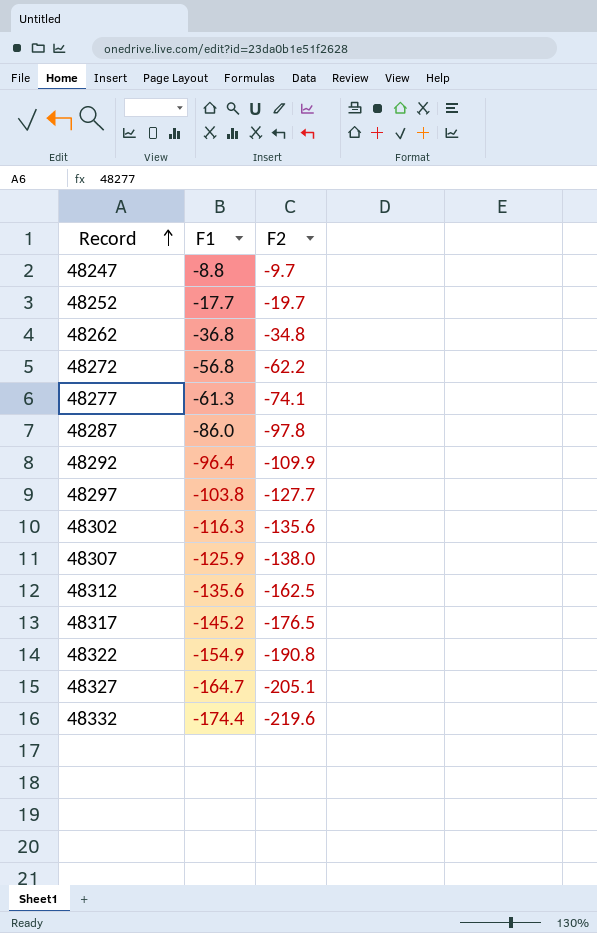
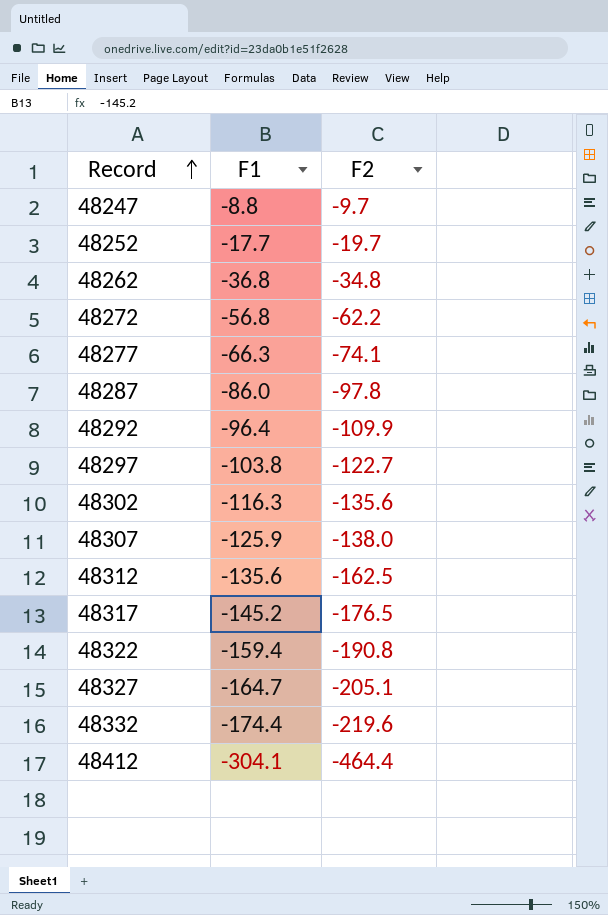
48277 | F1: -61.3 -> -66.3
48297 | F2: -127.7 -> -122.7
48322 | F1: -154.9 -> -159.4
row 48412: none -> -304.1 | -464.4

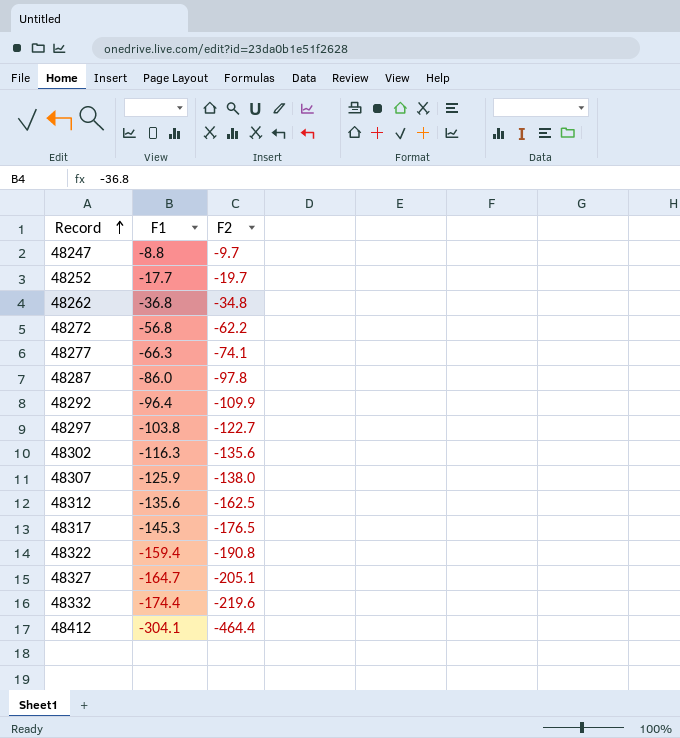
48317 | F1: -145.2 -> -145.3

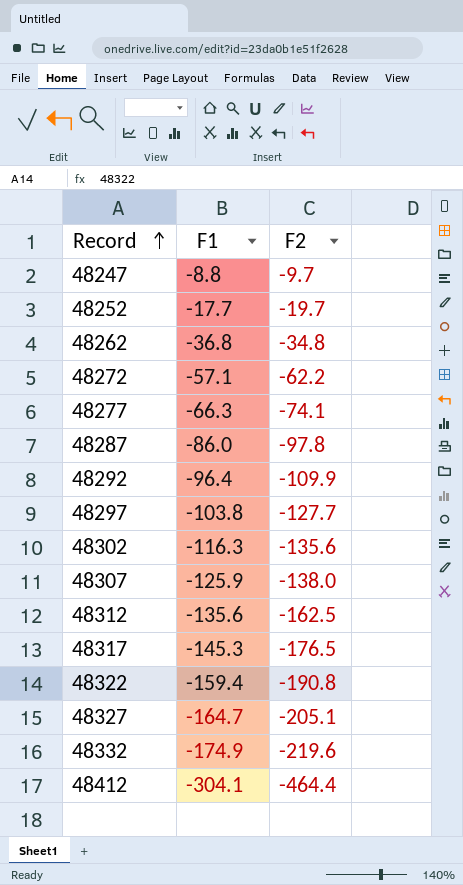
48272 | F1: -56.8 -> -57.1
48297 | F2: -122.7 -> -127.7
48332 | F1: -174.4 -> -174.9

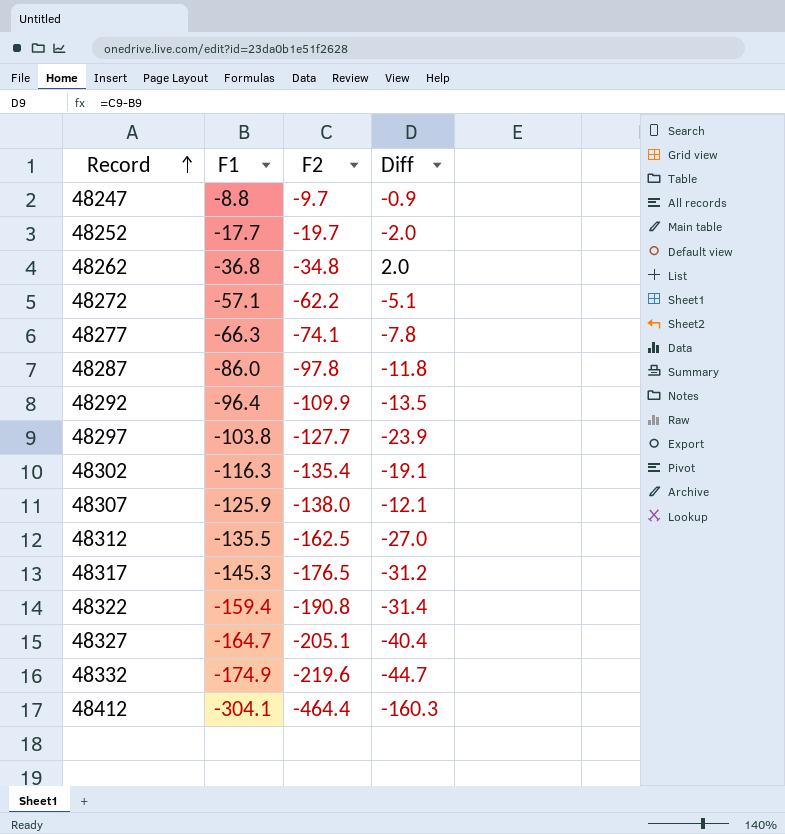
column Diff | formula: none -> [F2] - [F1]
48302 | F2: -135.6 -> -135.4
48312 | F1: -135.6 -> -135.5

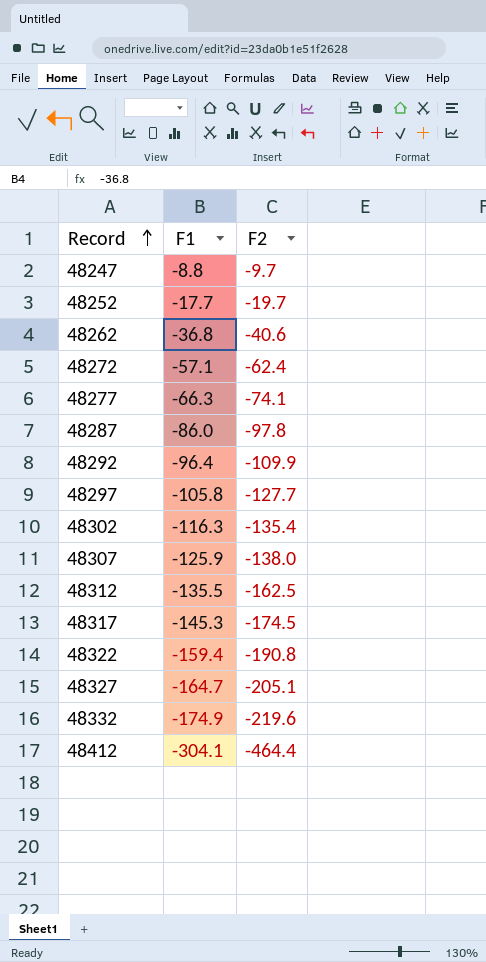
column Diff | formula: [F2] - [F1] -> none
48262 | F2: -34.8 -> -40.6
48272 | F2: -62.2 -> -62.4
48297 | F1: -103.8 -> -105.8
48317 | F2: -176.5 -> -174.5

